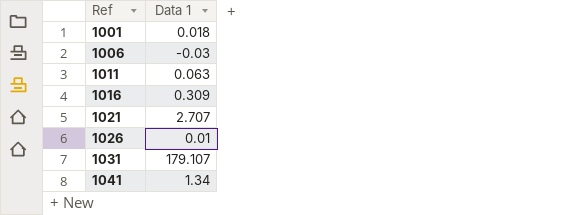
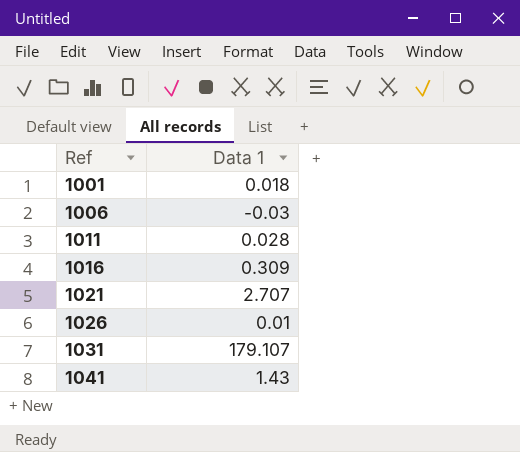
1011 | Data 1: 0.063 -> 0.028
1041 | Data 1: 1.34 -> 1.43

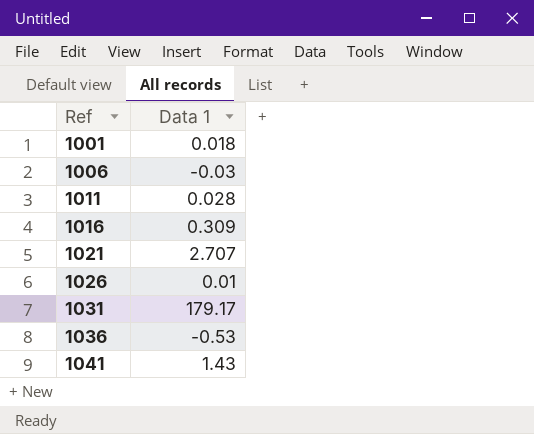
1031 | Data 1: 179.107 -> 179.17
row 1036: none -> -0.53

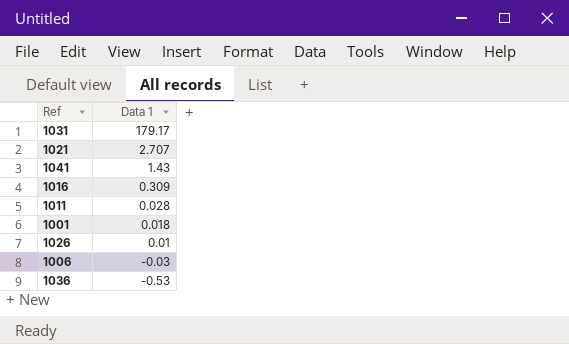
row order: Ref ascending -> Data 1 descending

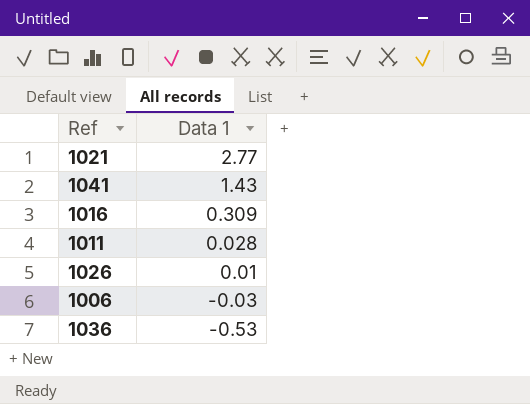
row 1031: 179.17 -> none
row 1001: 0.018 -> none
1021 | Data 1: 2.707 -> 2.77

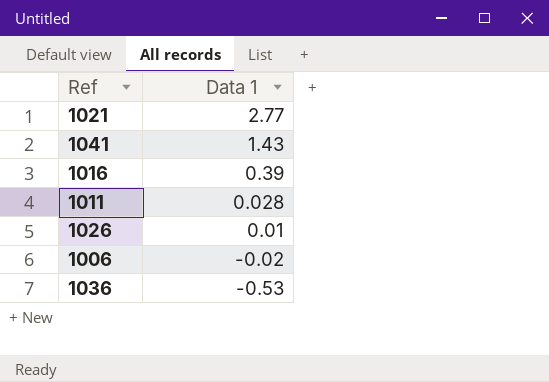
1016 | Data 1: 0.309 -> 0.39
1006 | Data 1: -0.03 -> -0.02

